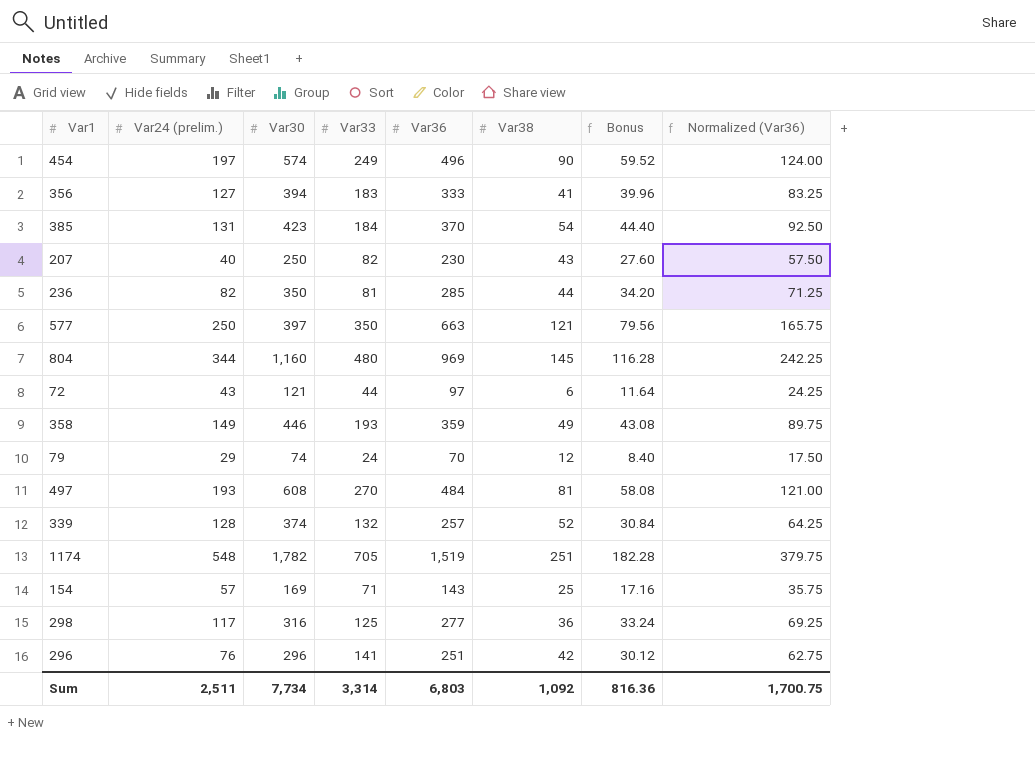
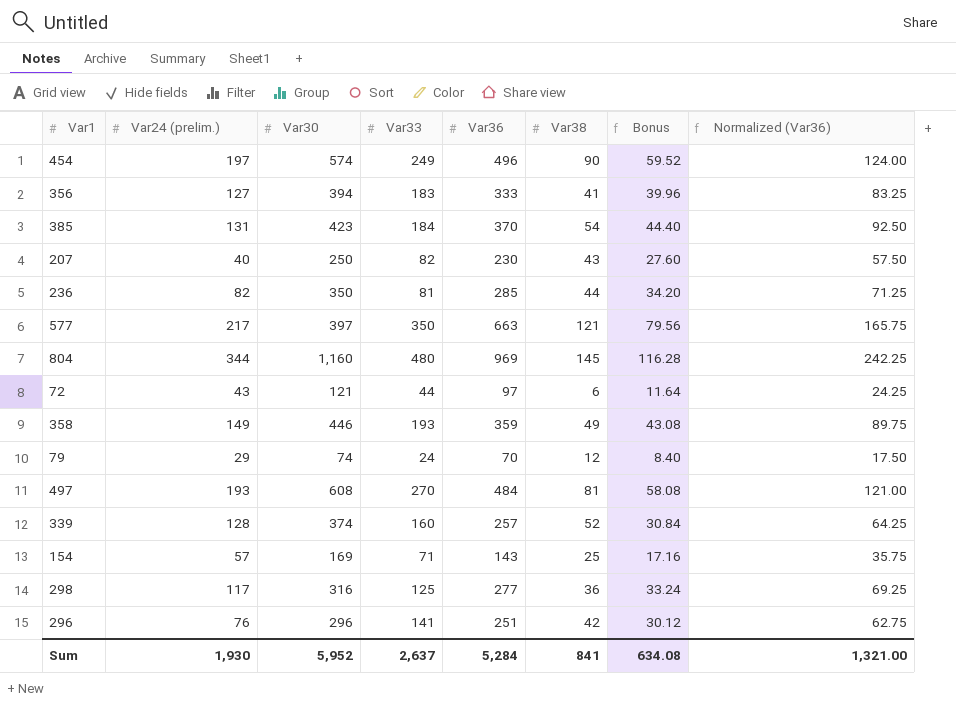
row 1174: 548 | 1,782 | 705 | 1,519 | 251 | 182.28 | 379.75 -> none
577 | Var24 (prelim.): 250 -> 217
339 | Var33: 132 -> 160
Sum | Var24 (prelim.): 2,511 -> 1,930
Sum | Var30: 7,734 -> 5,952
Sum | Var33: 3,314 -> 2,637
Sum | Var36: 6,803 -> 5,284
Sum | Var38: 1,092 -> 841
Sum | Bonus: 816.36 -> 634.08
Sum | Normalized (Var36): 1,700.75 -> 1,321.00

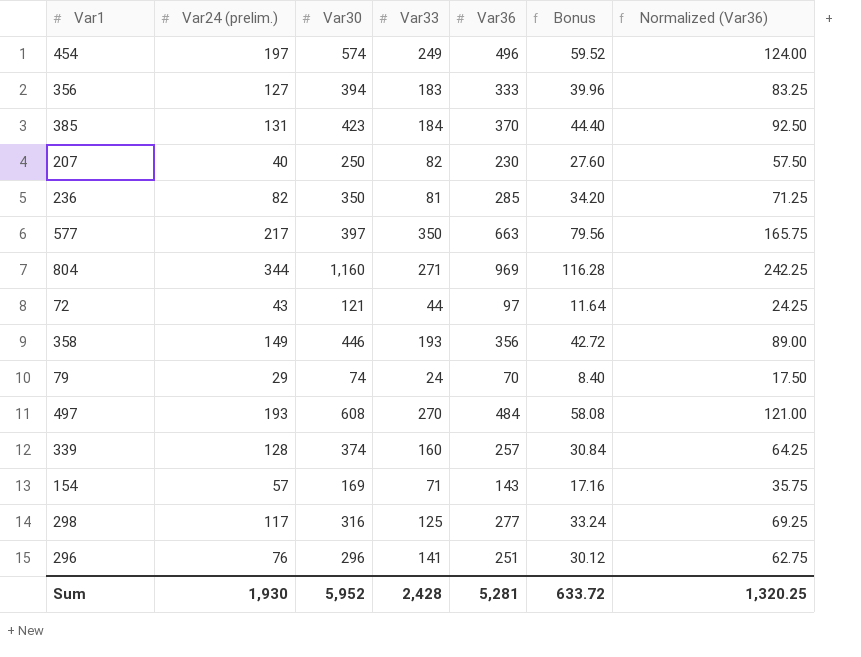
column Var38 | position: 6 -> none
804 | Var33: 480 -> 271
358 | Var36: 359 -> 356
358 | Bonus: 43.08 -> 42.72
358 | Normalized (Var36): 89.75 -> 89.00
Sum | Var33: 2,637 -> 2,428
Sum | Var36: 5,284 -> 5,281
Sum | Bonus: 634.08 -> 633.72
Sum | Normalized (Var36): 1,321.00 -> 1,320.25

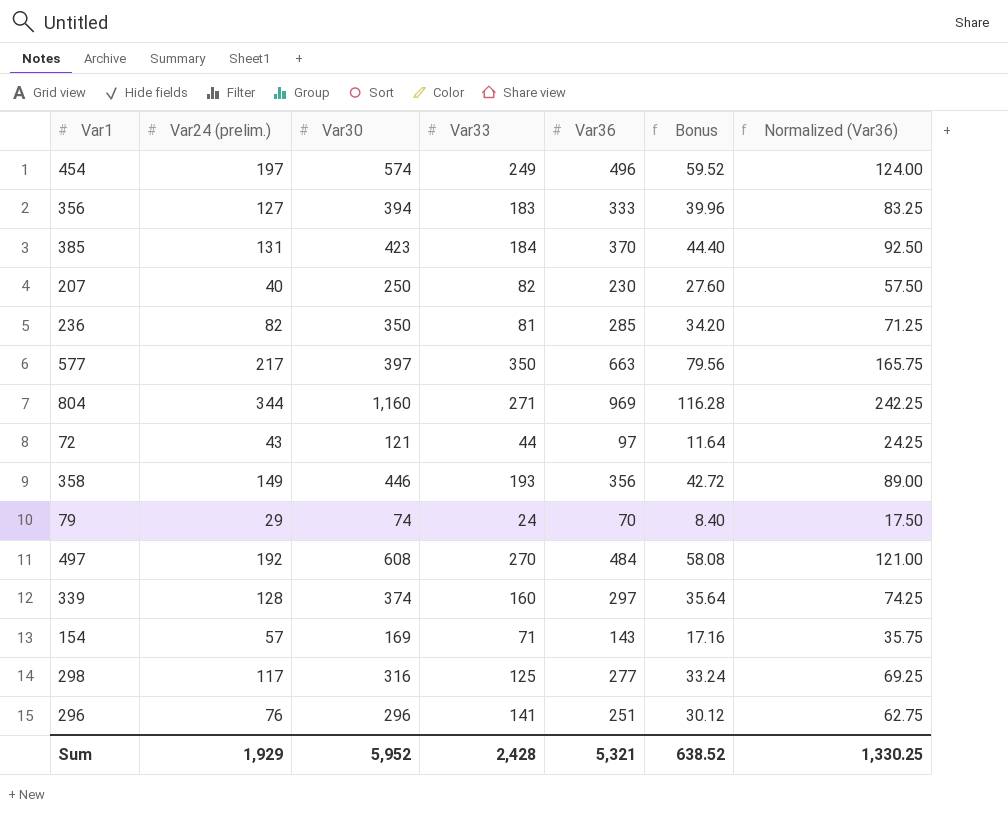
497 | Var24 (prelim.): 193 -> 192
339 | Var36: 257 -> 297
339 | Bonus: 30.84 -> 35.64
339 | Normalized (Var36): 64.25 -> 74.25
Sum | Var24 (prelim.): 1,930 -> 1,929
Sum | Var36: 5,281 -> 5,321
Sum | Bonus: 633.72 -> 638.52
Sum | Normalized (Var36): 1,320.25 -> 1,330.25

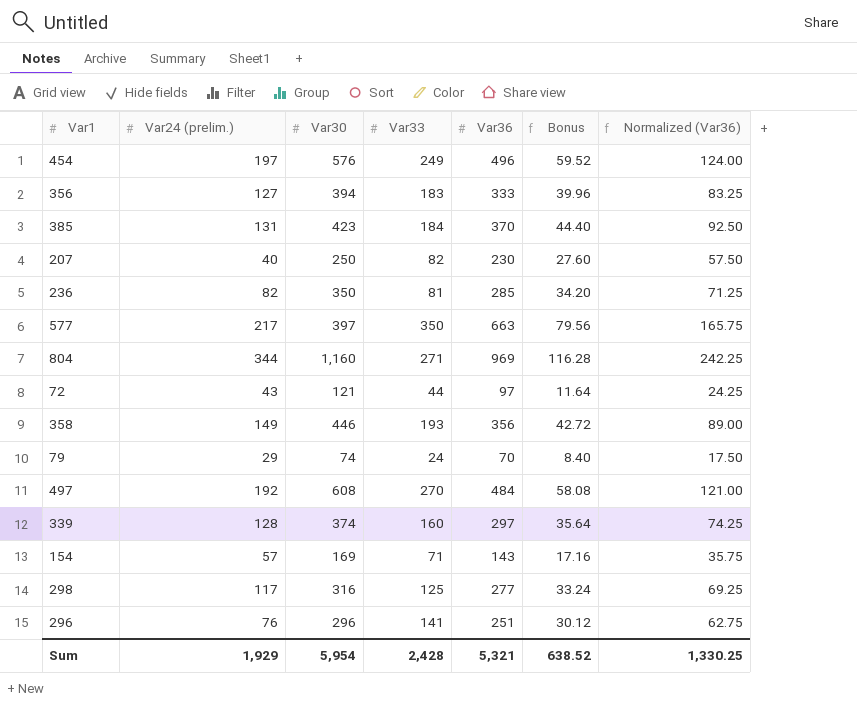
454 | Var30: 574 -> 576
Sum | Var30: 5,952 -> 5,954

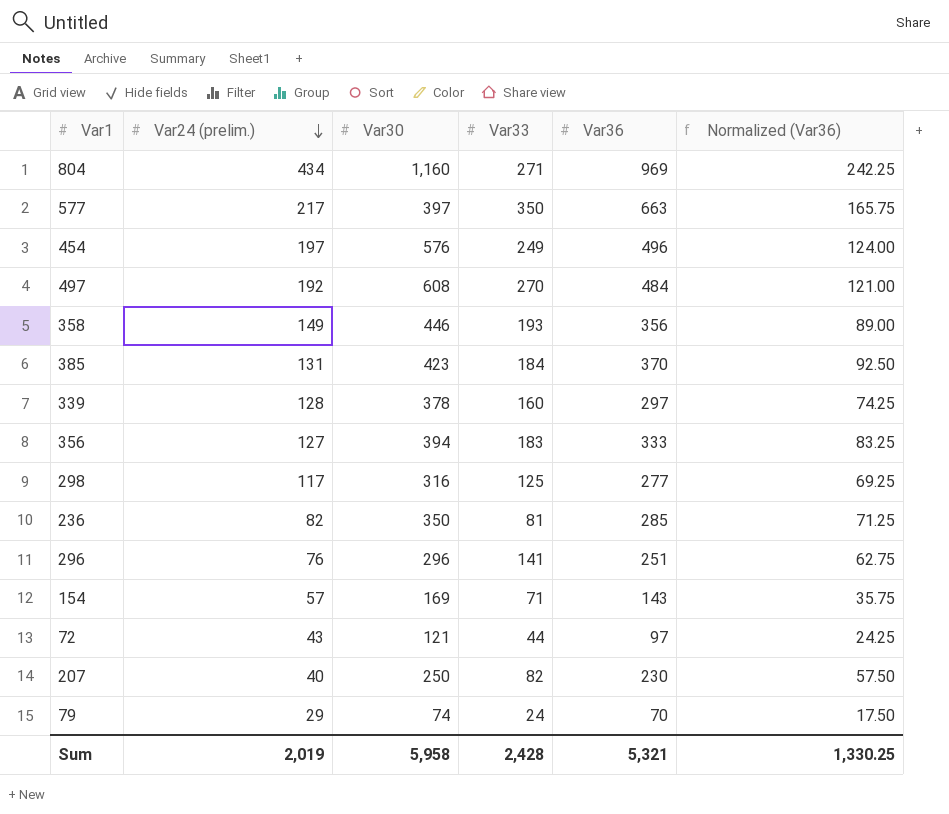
row order: none -> Var24 (prelim.) descending
column Bonus | formula: [Var36] * 0.12 -> none
804 | Var24 (prelim.): 344 -> 434
339 | Var30: 374 -> 378
Sum | Var24 (prelim.): 1,929 -> 2,019
Sum | Var30: 5,954 -> 5,958

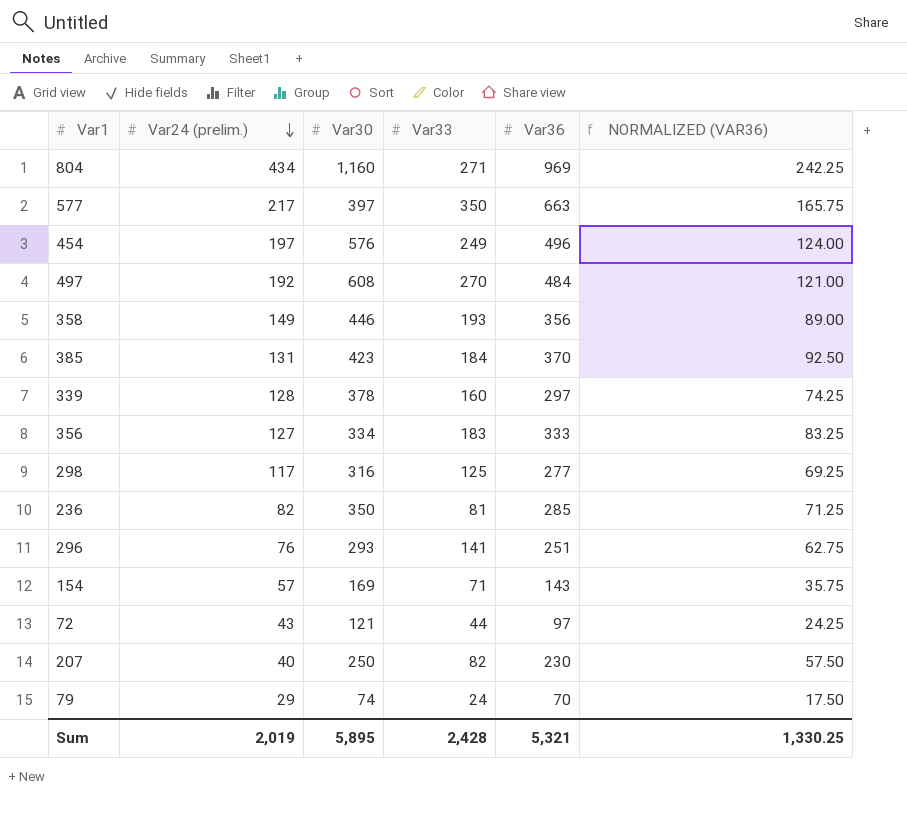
column name: Normalized (Var36) -> NORMALIZED (VAR36)
356 | Var30: 394 -> 334
296 | Var30: 296 -> 293
Sum | Var30: 5,958 -> 5,895

